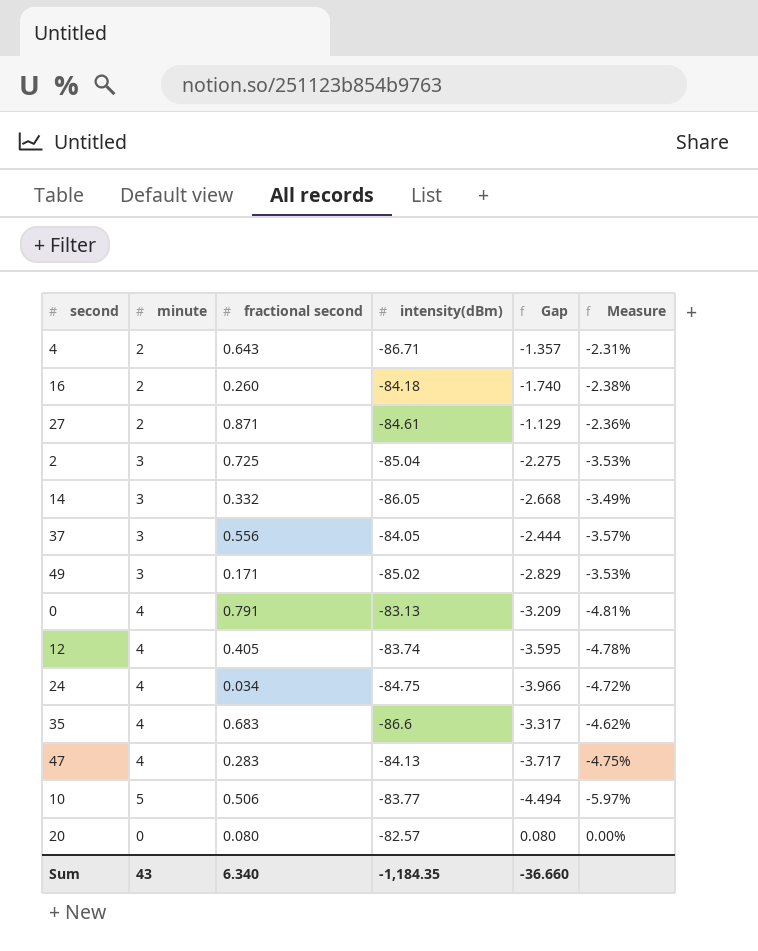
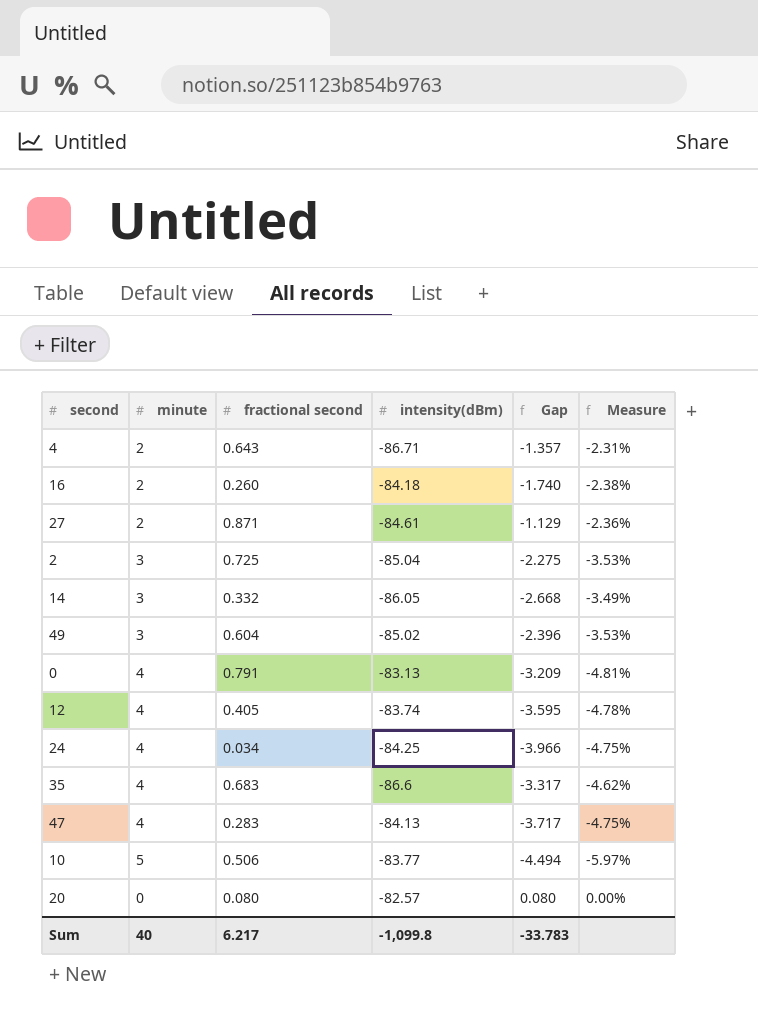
row 37: 3 | 0.556 | -84.05 | -2.444 | -3.57% -> none
49 | fractional second: 0.171 -> 0.604
49 | Gap: -2.829 -> -2.396
24 | intensity(dBm): -84.75 -> -84.25
24 | Measure: -4.72% -> -4.75%
Sum | minute: 43 -> 40
Sum | fractional second: 6.340 -> 6.217
Sum | intensity(dBm): -1,184.35 -> -1,099.8
Sum | Gap: -36.660 -> -33.783

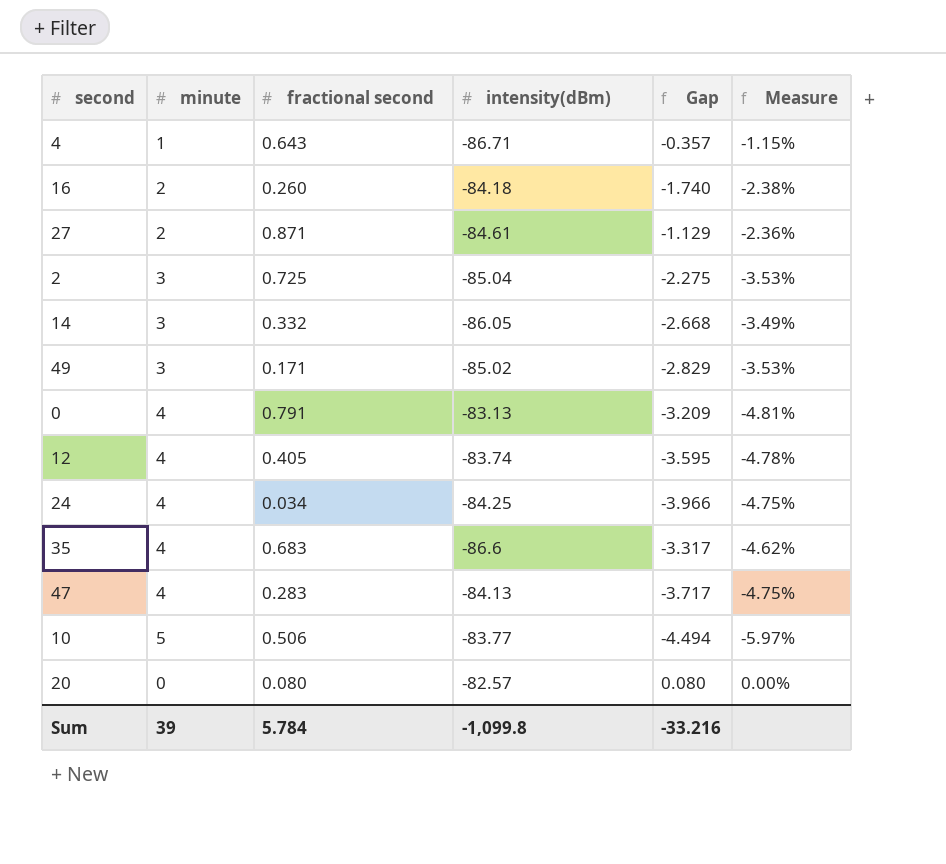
4 | minute: 2 -> 1
4 | Gap: -1.357 -> -0.357
4 | Measure: -2.31% -> -1.15%
49 | fractional second: 0.604 -> 0.171
49 | Gap: -2.396 -> -2.829
Sum | minute: 40 -> 39
Sum | fractional second: 6.217 -> 5.784
Sum | Gap: -33.783 -> -33.216

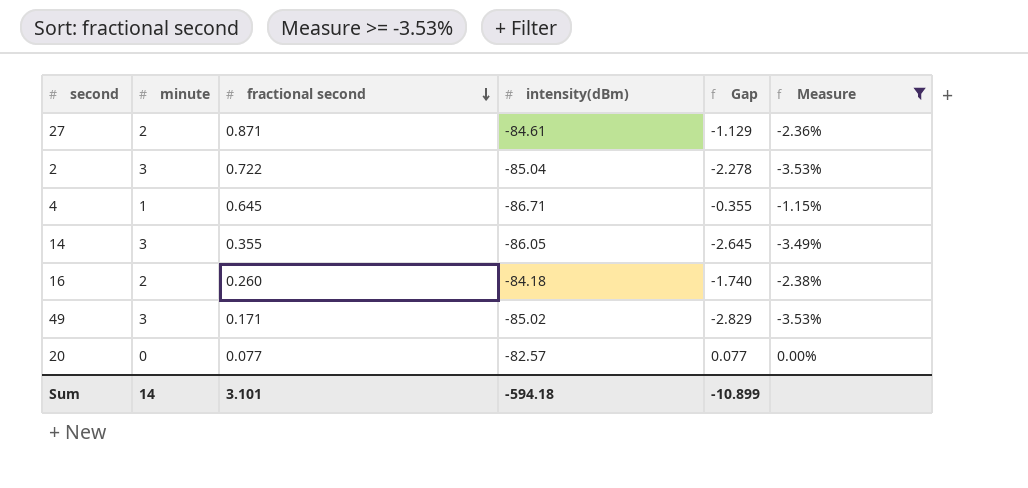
filter: none -> Measure >= -3.53%
row order: none -> fractional second descending
2 | fractional second: 0.725 -> 0.722
2 | Gap: -2.275 -> -2.278
4 | fractional second: 0.643 -> 0.645
4 | Gap: -0.357 -> -0.355
14 | fractional second: 0.332 -> 0.355
14 | Gap: -2.668 -> -2.645
20 | fractional second: 0.080 -> 0.077
20 | Gap: 0.080 -> 0.077
Sum | minute: 39 -> 14
Sum | fractional second: 5.784 -> 3.101
Sum | intensity(dBm): -1,099.8 -> -594.18
Sum | Gap: -33.216 -> -10.899

